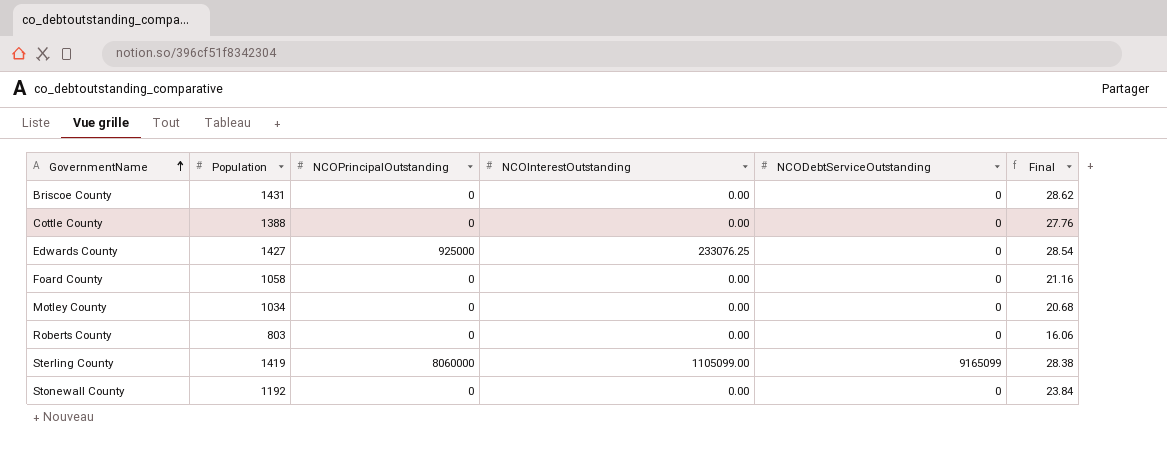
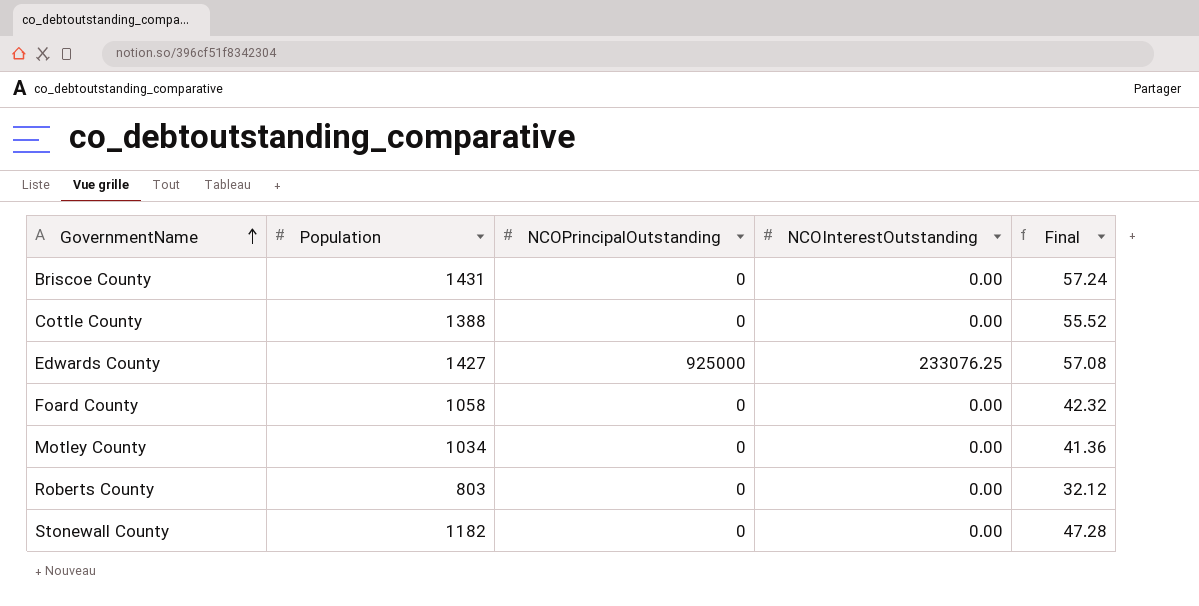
column NCODebtServiceOutstanding | position: 5 -> none
column Final | formula: [Population] * 0.02 -> [Population] * 0.04
row Sterling County: 1419 | 8060000 | 1105099.00 | 9165099 | 28.38 -> none
Stonewall County | Population: 1192 -> 1182

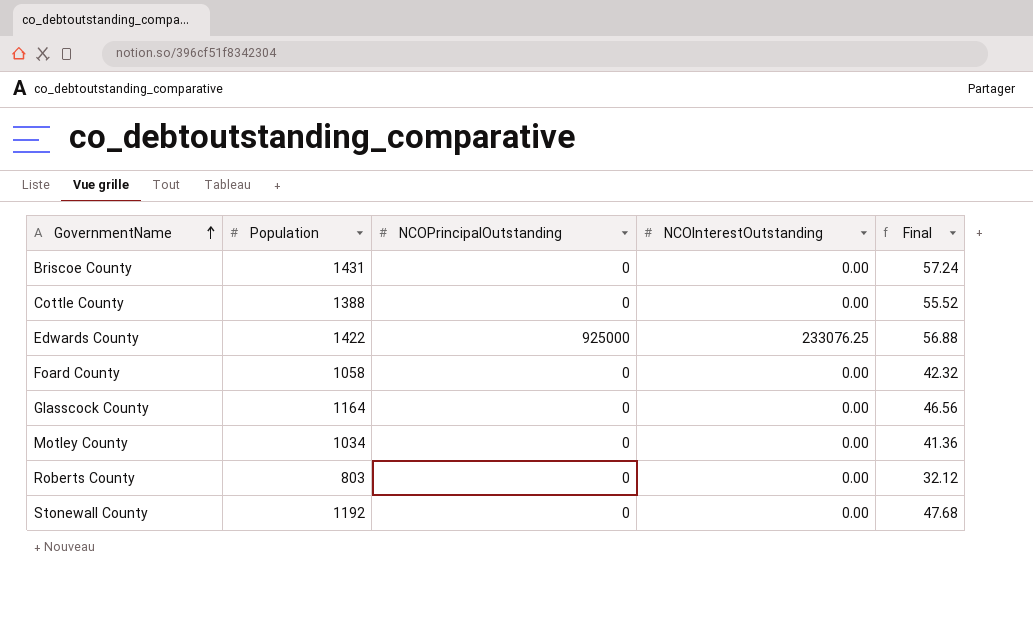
Edwards County | Population: 1427 -> 1422
Edwards County | Final: 57.08 -> 56.88
row Glasscock County: none -> 1164 | 0 | 0.00 | 46.56
Stonewall County | Population: 1182 -> 1192
Stonewall County | Final: 47.28 -> 47.68

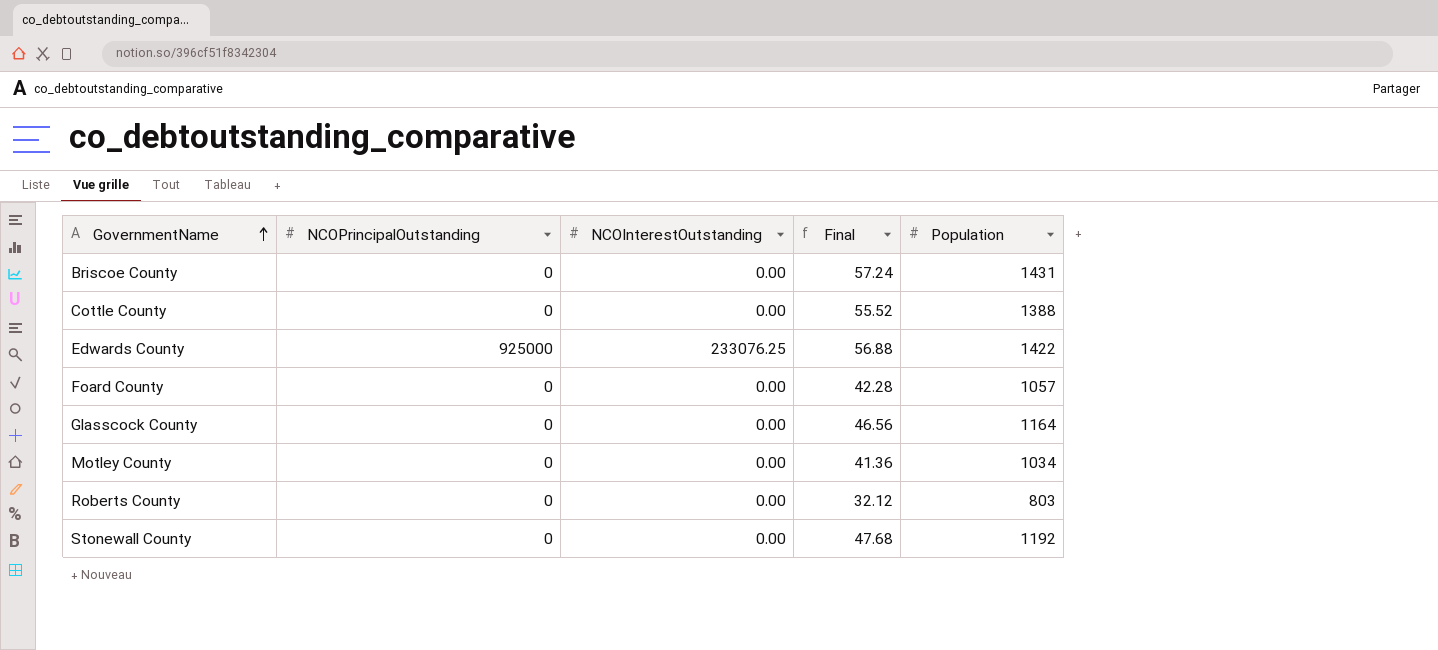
column Population | position: 2 -> 5
Foard County | Final: 42.32 -> 42.28
Foard County | Population: 1058 -> 1057

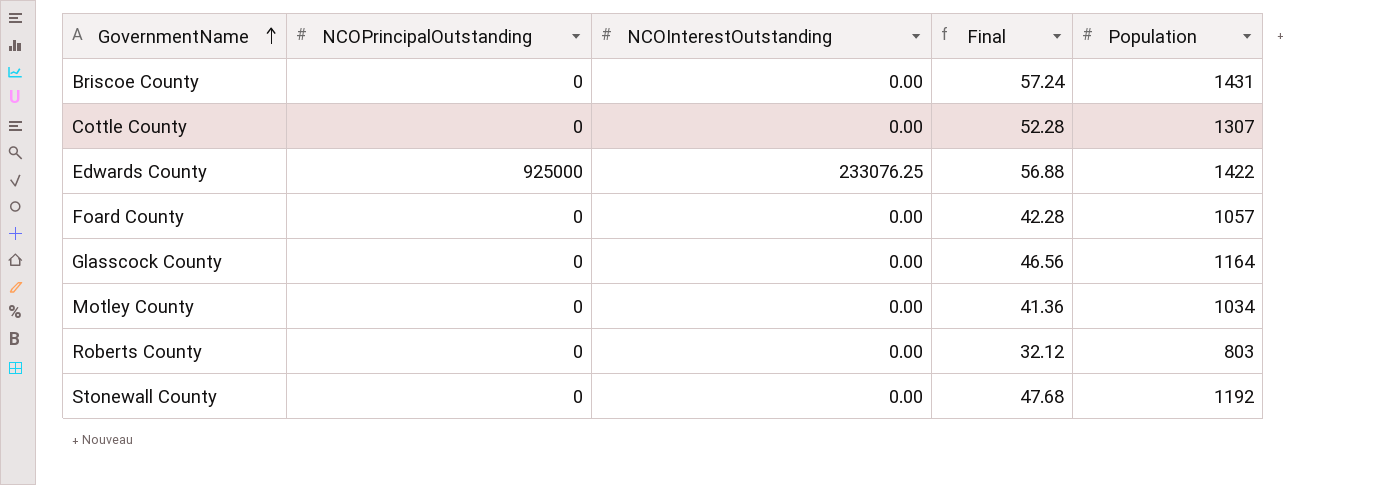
Cottle County | Final: 55.52 -> 52.28
Cottle County | Population: 1388 -> 1307

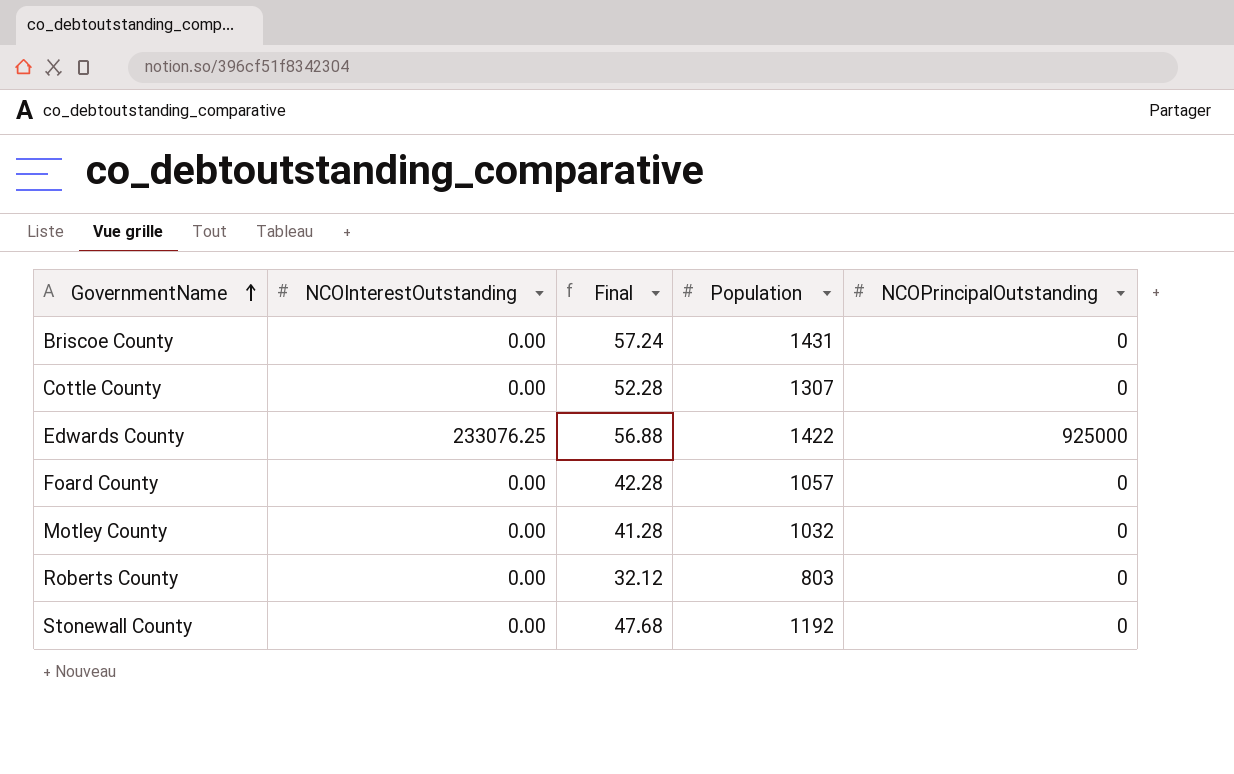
column NCOPrincipalOutstanding | position: 2 -> 5
row Glasscock County: 0 | 0.00 | 46.56 | 1164 -> none
Motley County | Final: 41.36 -> 41.28
Motley County | Population: 1034 -> 1032

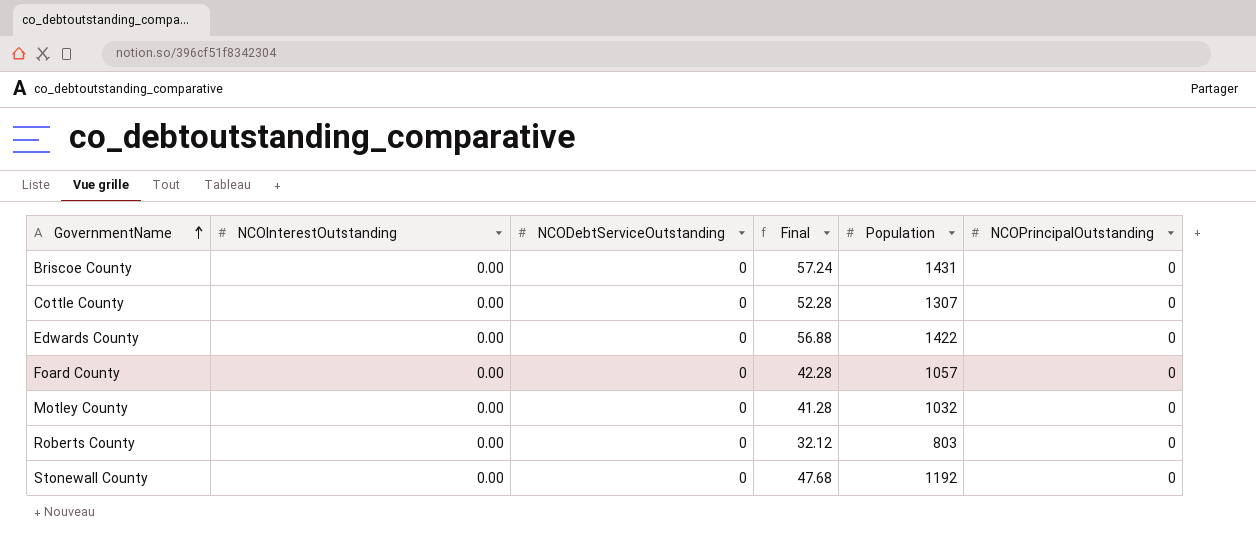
column NCODebtServiceOutstanding | position: none -> 3
Edwards County | NCOInterestOutstanding: 233076.25 -> 0.00
Edwards County | NCOPrincipalOutstanding: 925000 -> 0

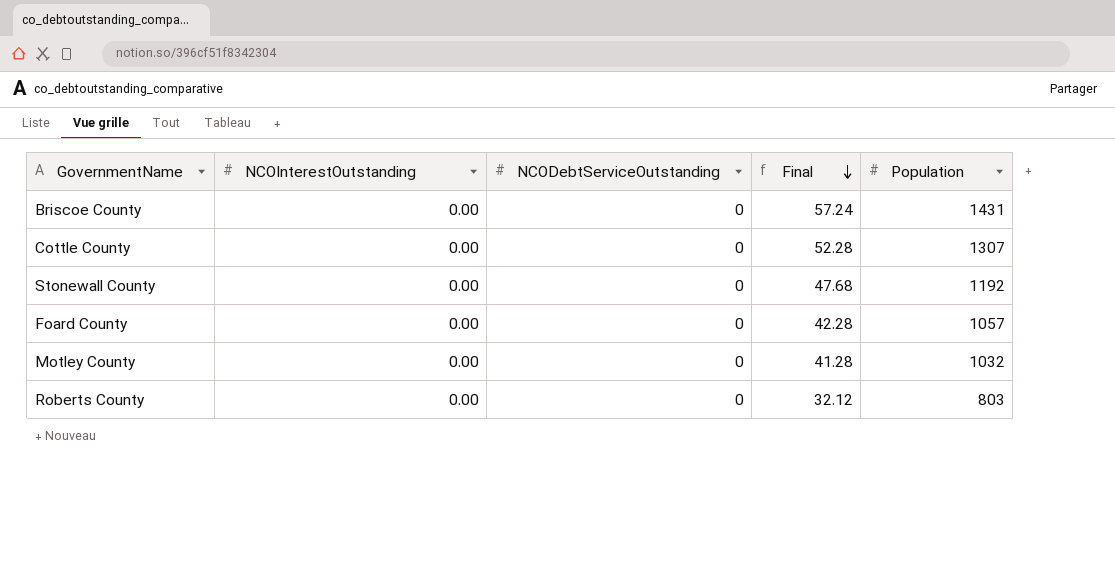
row order: GovernmentName ascending -> Final descending
column NCOPrincipalOutstanding | position: 6 -> none
row Edwards County: 0.00 | 0 | 56.88 | 1422 | 0 -> none

